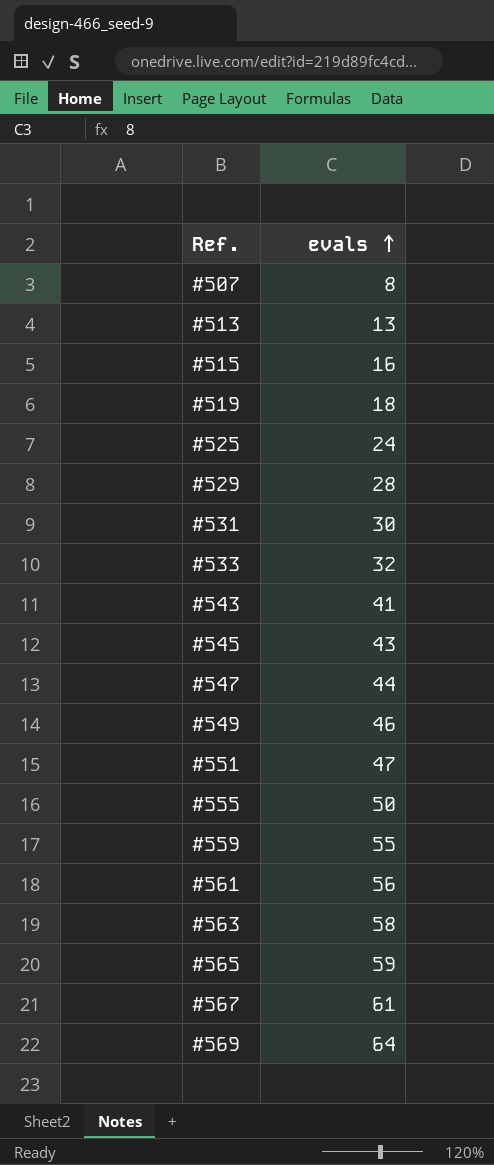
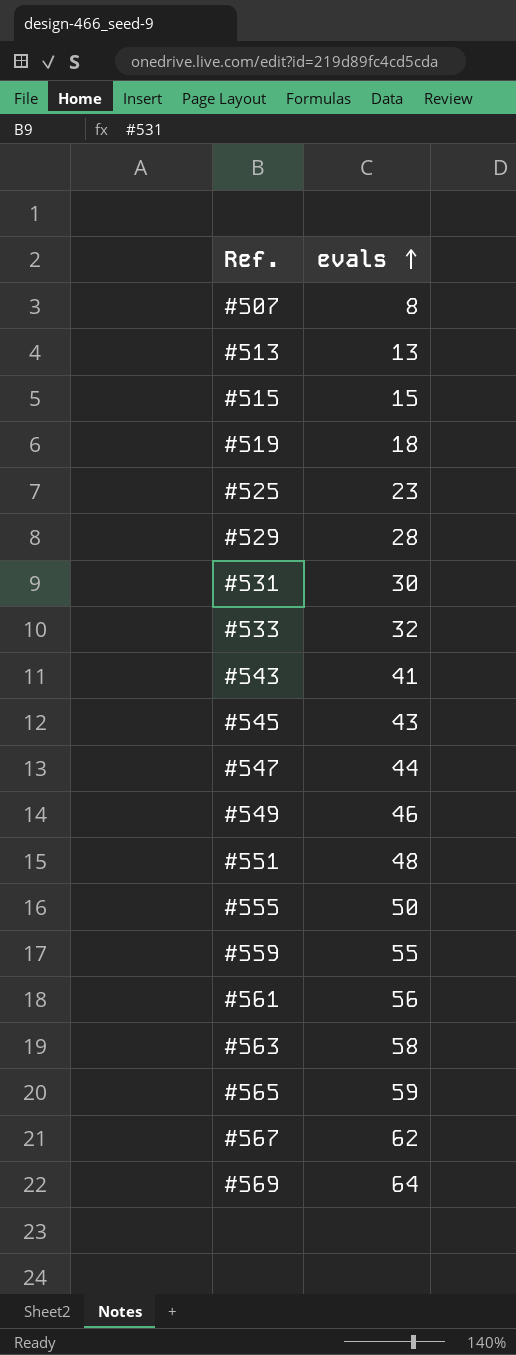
#515 | evals: 16 -> 15
#525 | evals: 24 -> 23
#551 | evals: 47 -> 48
#567 | evals: 61 -> 62

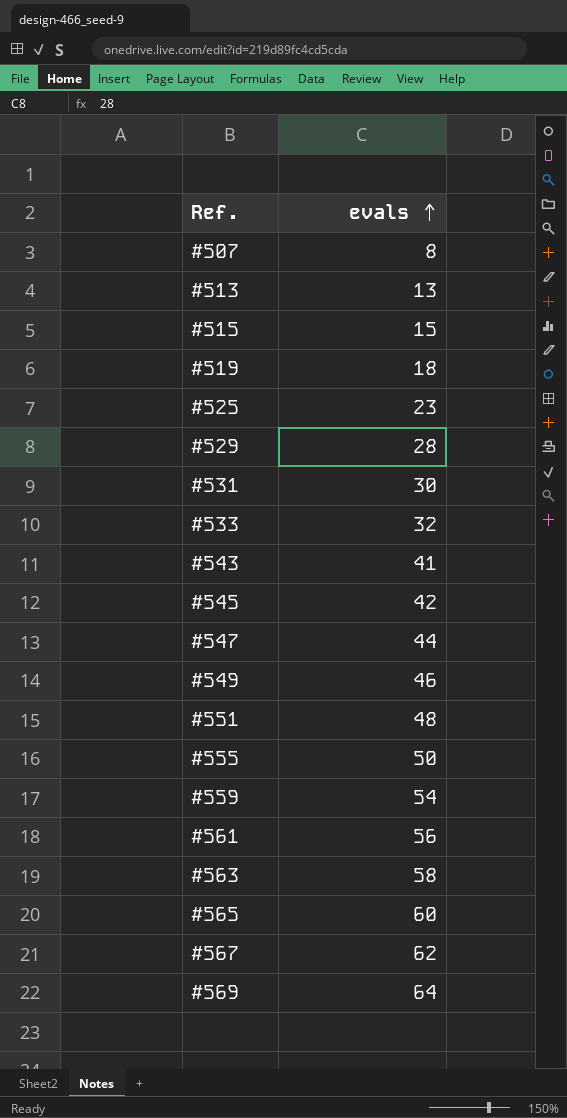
#545 | evals: 43 -> 42
#559 | evals: 55 -> 54
#565 | evals: 59 -> 60

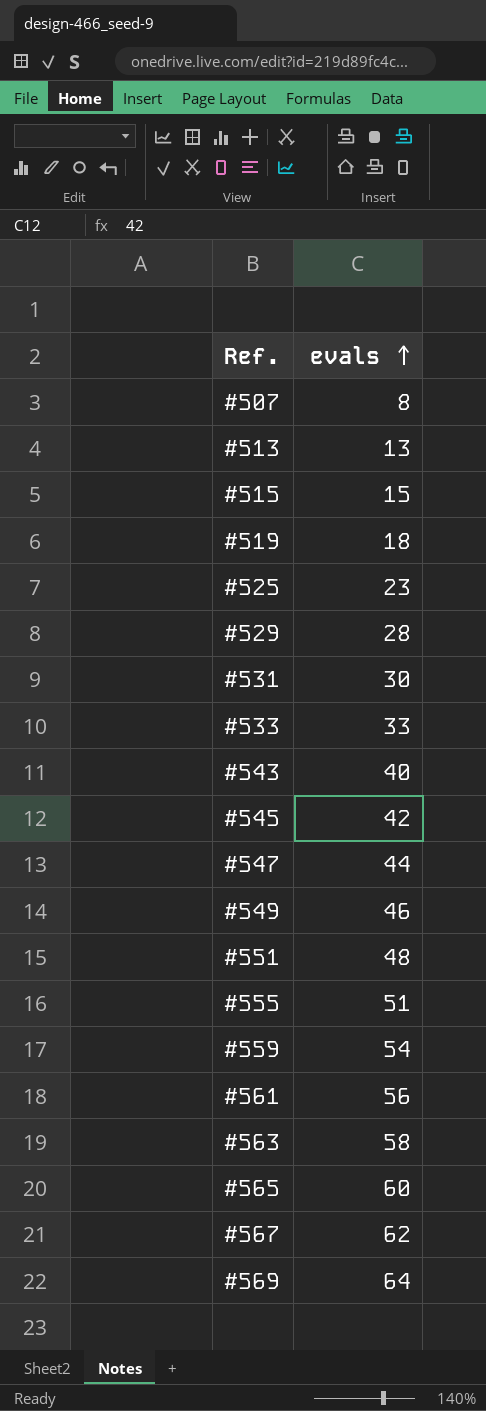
#533 | evals: 32 -> 33
#543 | evals: 41 -> 40
#555 | evals: 50 -> 51

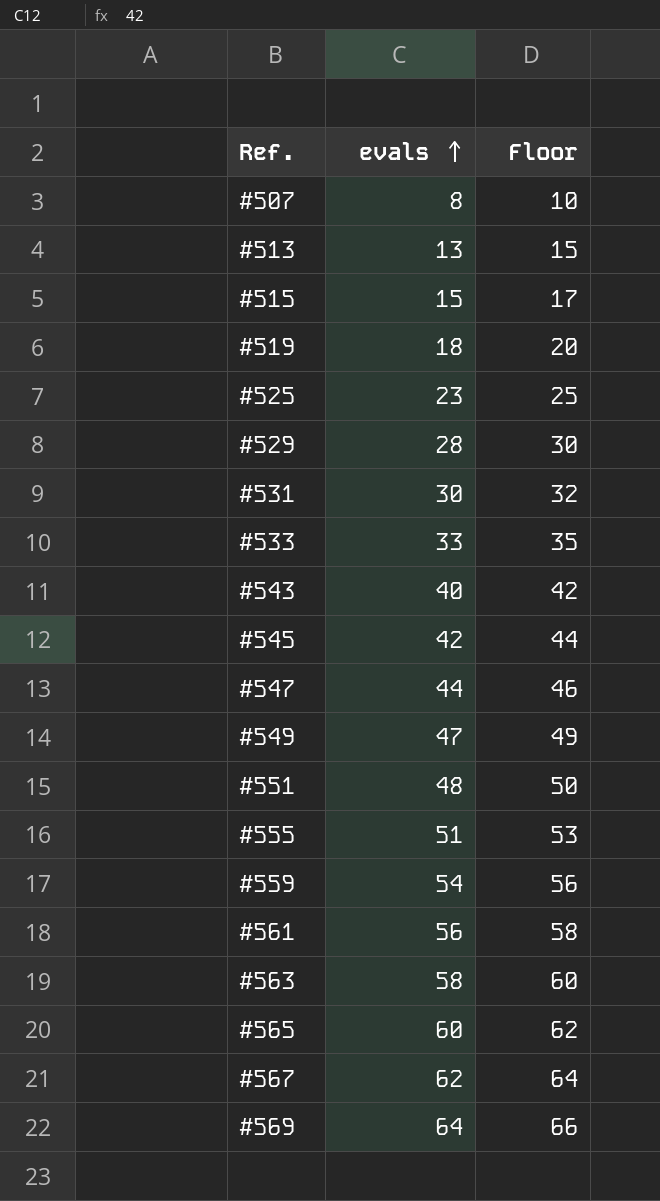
column Floor | formula: none -> [evals] + 2
#549 | evals: 46 -> 47

